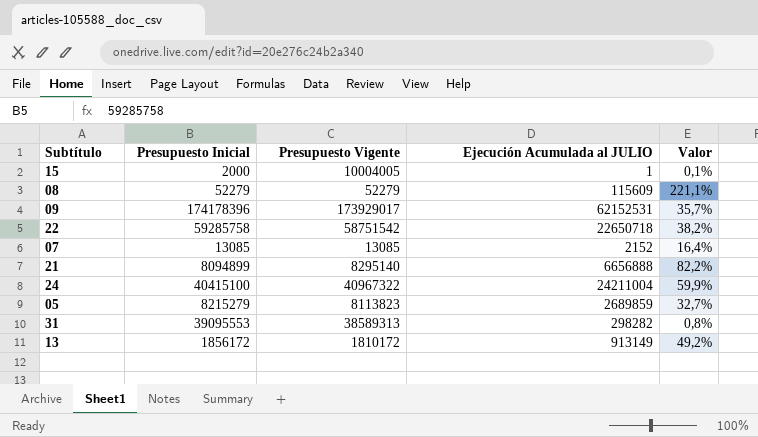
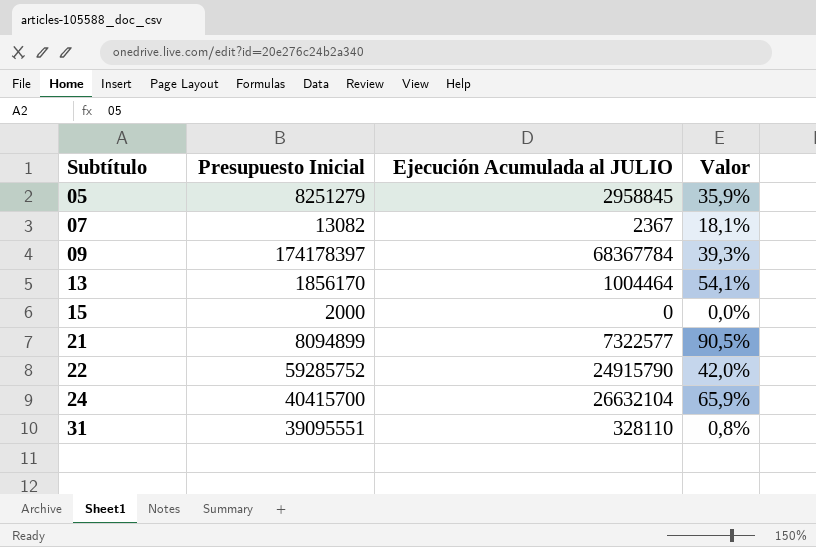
row order: none -> Subtítulo ascending
column Presupuesto Vigente | position: 3 -> none
row 08: 52279 | 52279 | 115609 | 221,1% -> none
05 | Presupuesto Inicial: 8215279 -> 8251279
05 | Ejecución Acumulada al JULIO: 2689859 -> 2958845
05 | Valor: 32,7% -> 35,9%
07 | Presupuesto Inicial: 13085 -> 13082
07 | Ejecución Acumulada al JULIO: 2152 -> 2367
07 | Valor: 16,4% -> 18,1%
09 | Presupuesto Inicial: 174178396 -> 174178397
09 | Ejecución Acumulada al JULIO: 62152531 -> 68367784
09 | Valor: 35,7% -> 39,3%
13 | Presupuesto Inicial: 1856172 -> 1856170
13 | Ejecución Acumulada al JULIO: 913149 -> 1004464
13 | Valor: 49,2% -> 54,1%
15 | Ejecución Acumulada al JULIO: 1 -> 0
15 | Valor: 0,1% -> 0,0%
21 | Ejecución Acumulada al JULIO: 6656888 -> 7322577
21 | Valor: 82,2% -> 90,5%
22 | Presupuesto Inicial: 59285758 -> 59285752
22 | Ejecución Acumulada al JULIO: 22650718 -> 24915790
22 | Valor: 38,2% -> 42,0%
24 | Presupuesto Inicial: 40415100 -> 40415700
24 | Ejecución Acumulada al JULIO: 24211004 -> 26632104
24 | Valor: 59,9% -> 65,9%
31 | Presupuesto Inicial: 39095553 -> 39095551
31 | Ejecución Acumulada al JULIO: 298282 -> 328110

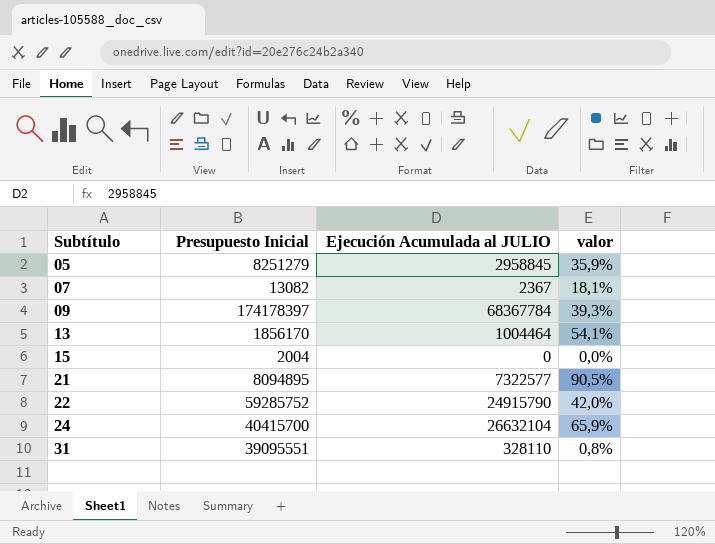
column name: Valor -> valor
15 | Presupuesto Inicial: 2000 -> 2004
21 | Presupuesto Inicial: 8094899 -> 8094895

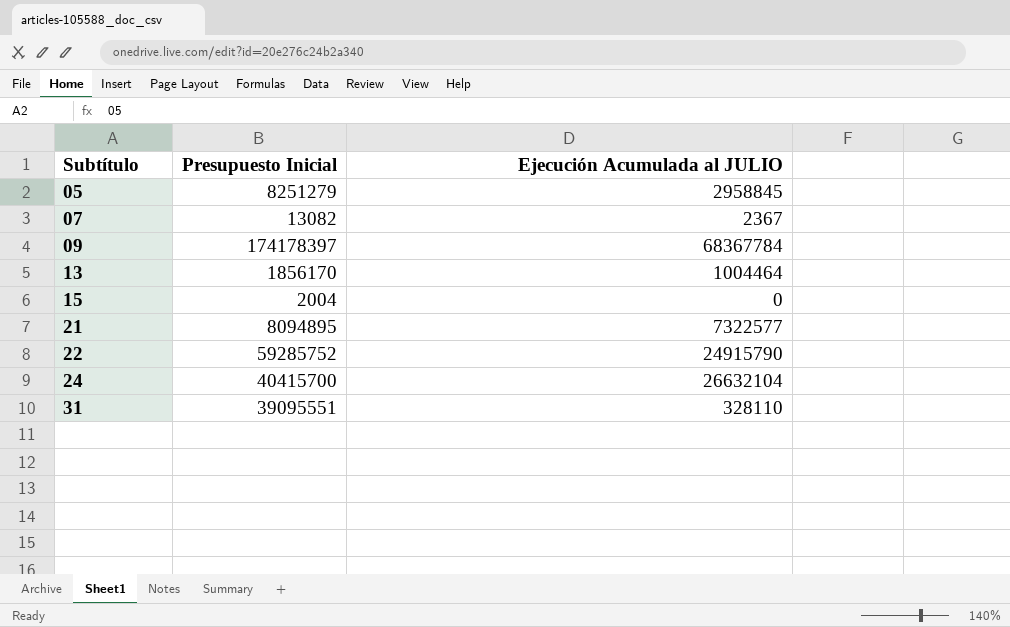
column valor | formula: [Ejecución Acumulada al JULIO] / [Presupuesto Inicial] -> none

